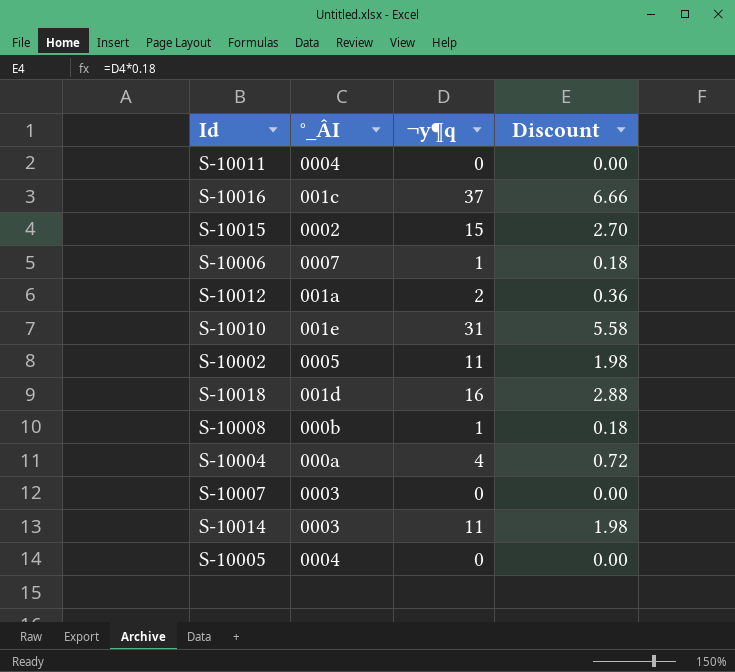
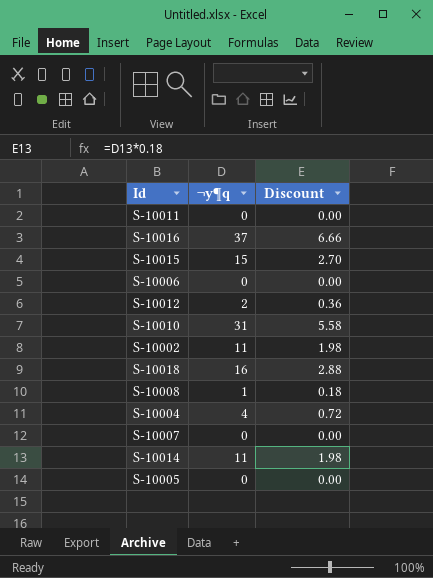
column °_ÂI | position: 2 -> none
S-10006 | ¬y¶q: 1 -> 0
S-10006 | Discount: 0.18 -> 0.00

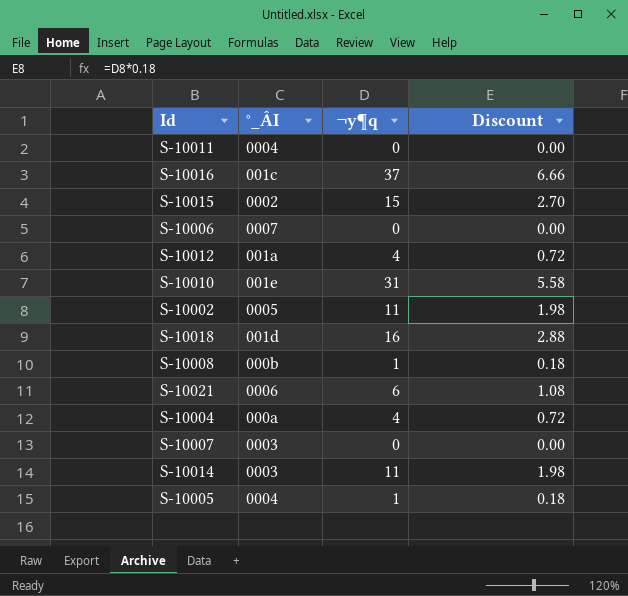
column °_ÂI | position: none -> 2
S-10012 | ¬y¶q: 2 -> 4
S-10012 | Discount: 0.36 -> 0.72
row S-10021: none -> 0006 | 6 | 1.08
S-10005 | ¬y¶q: 0 -> 1
S-10005 | Discount: 0.00 -> 0.18

